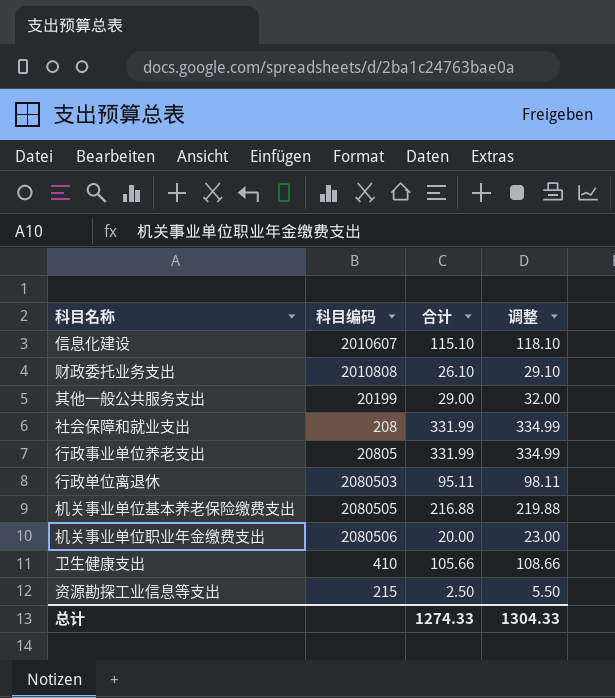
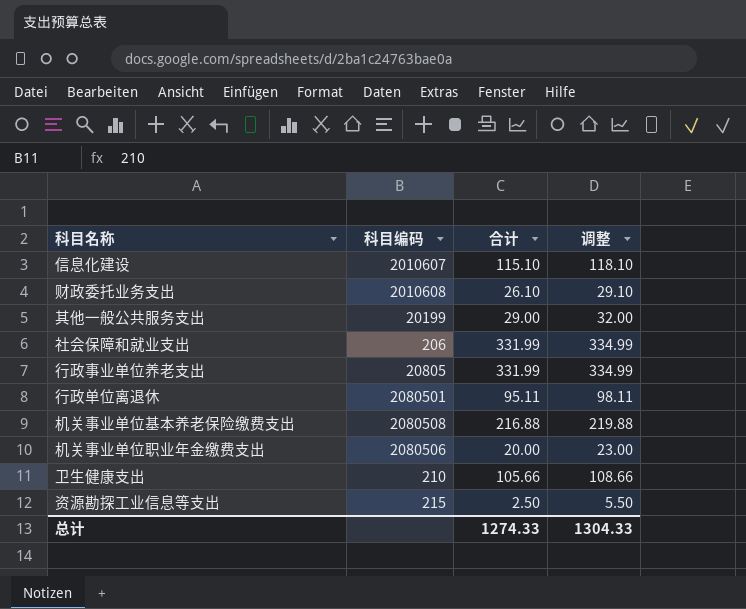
财政委托业务支出 | 科目编码: 2010808 -> 2010608
社会保障和就业支出 | 科目编码: 208 -> 206
行政单位离退休 | 科目编码: 2080503 -> 2080501
机关事业单位基本养老保险缴费支出 | 科目编码: 2080505 -> 2080508
卫生健康支出 | 科目编码: 410 -> 210

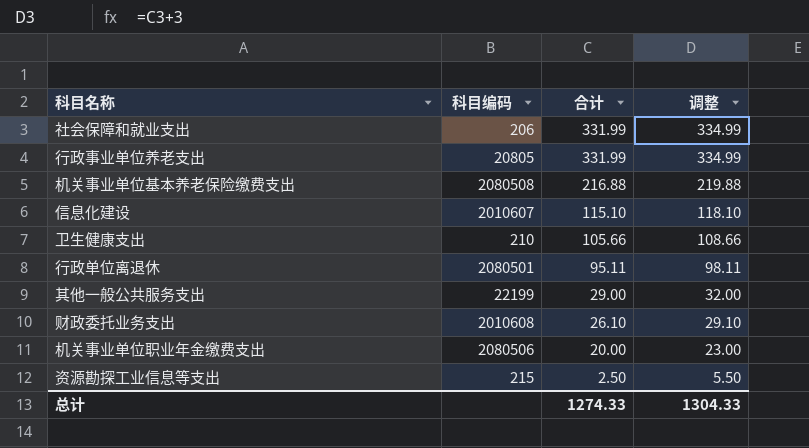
row order: none -> 合计 descending
其他一般公共服务支出 | 科目编码: 20199 -> 22199

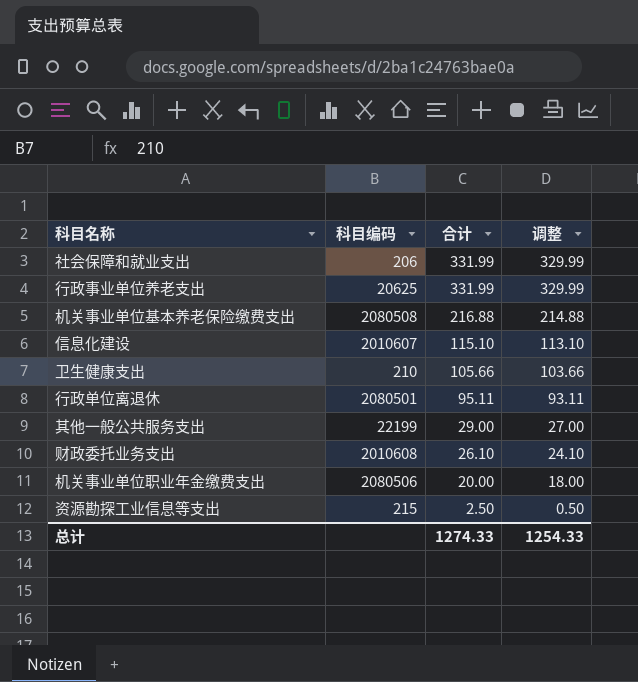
column 调整 | formula: [合计] + 3 -> [合计] - 2
行政事业单位养老支出 | 科目编码: 20805 -> 20625
总计 | 调整: 1304.33 -> 1254.33

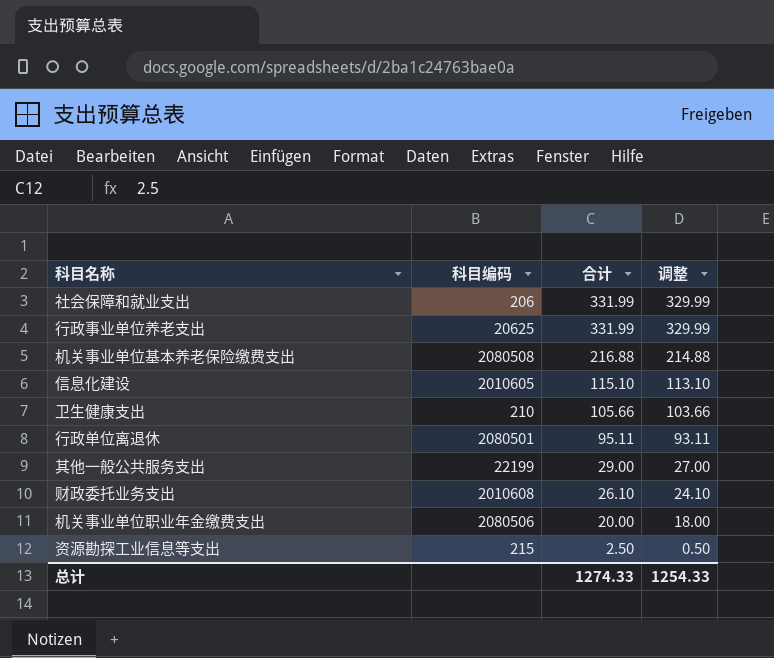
信息化建设 | 科目编码: 2010607 -> 2010605

